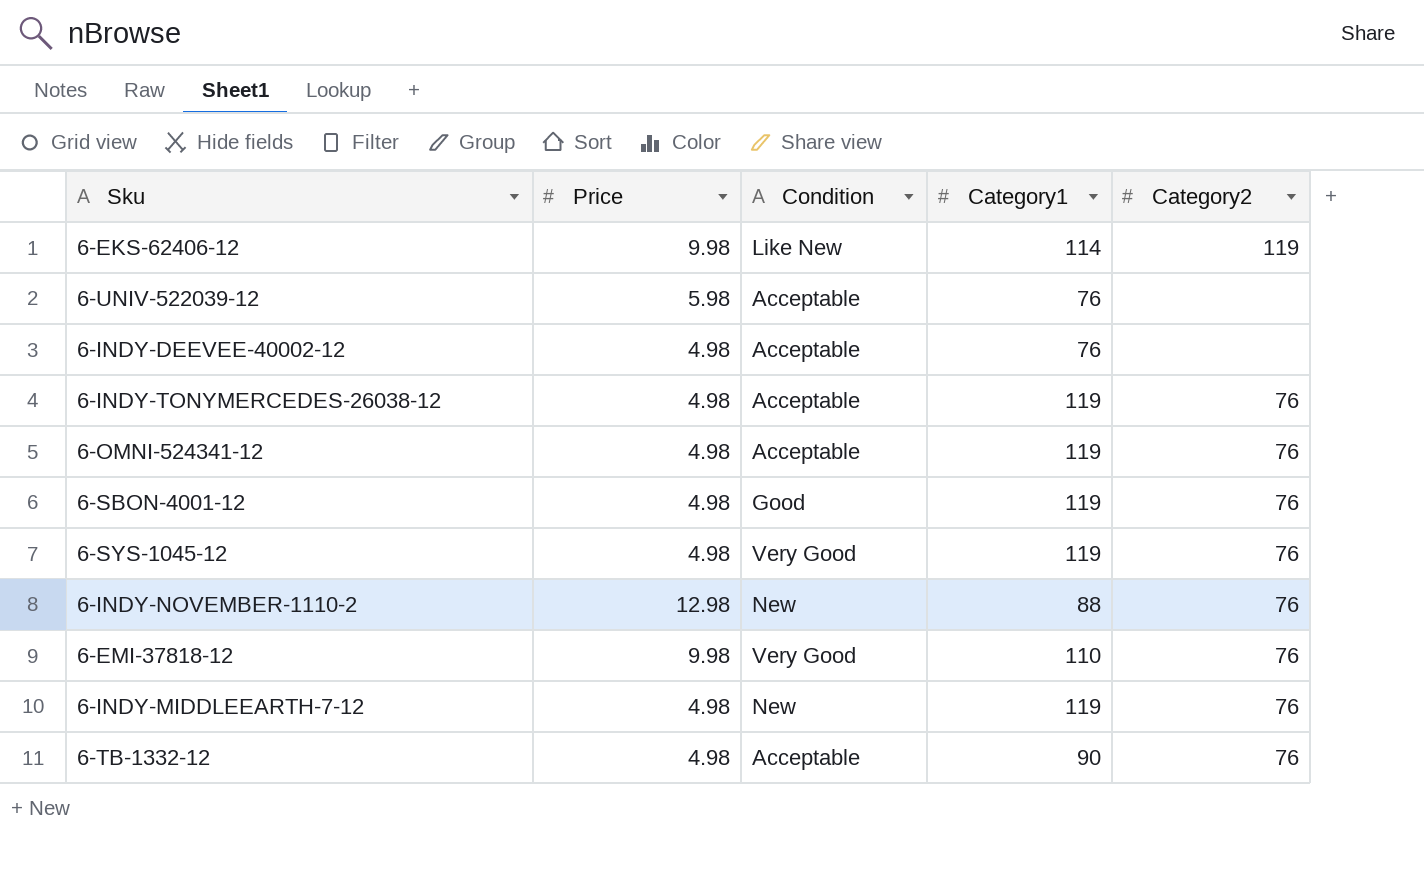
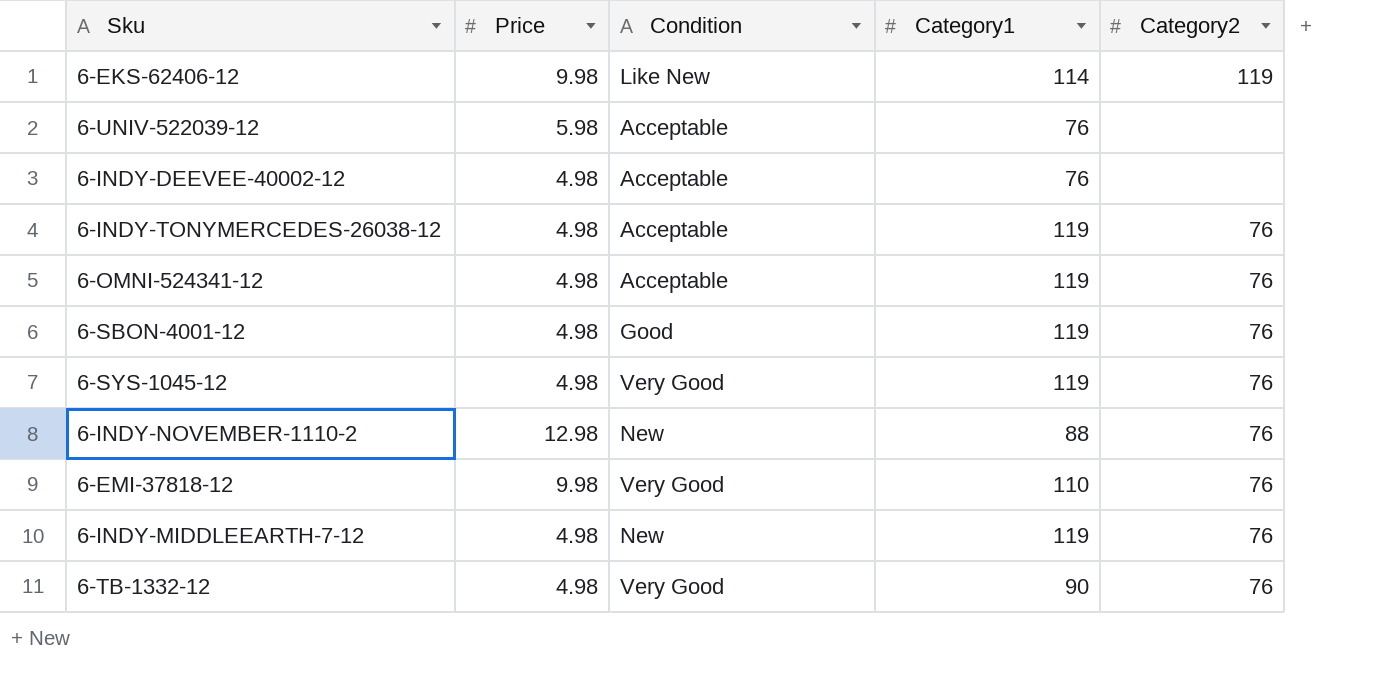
6-TB-1332-12 | Condition: Acceptable -> Very Good

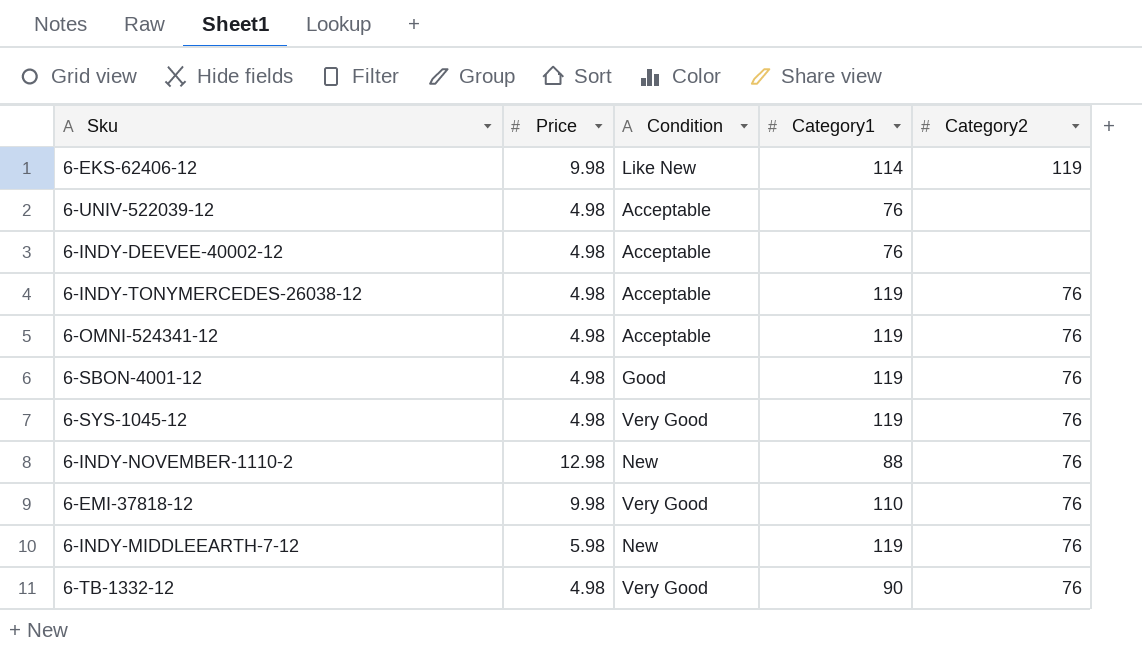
6-UNIV-522039-12 | Price: 5.98 -> 4.98
6-INDY-MIDDLEEARTH-7-12 | Price: 4.98 -> 5.98

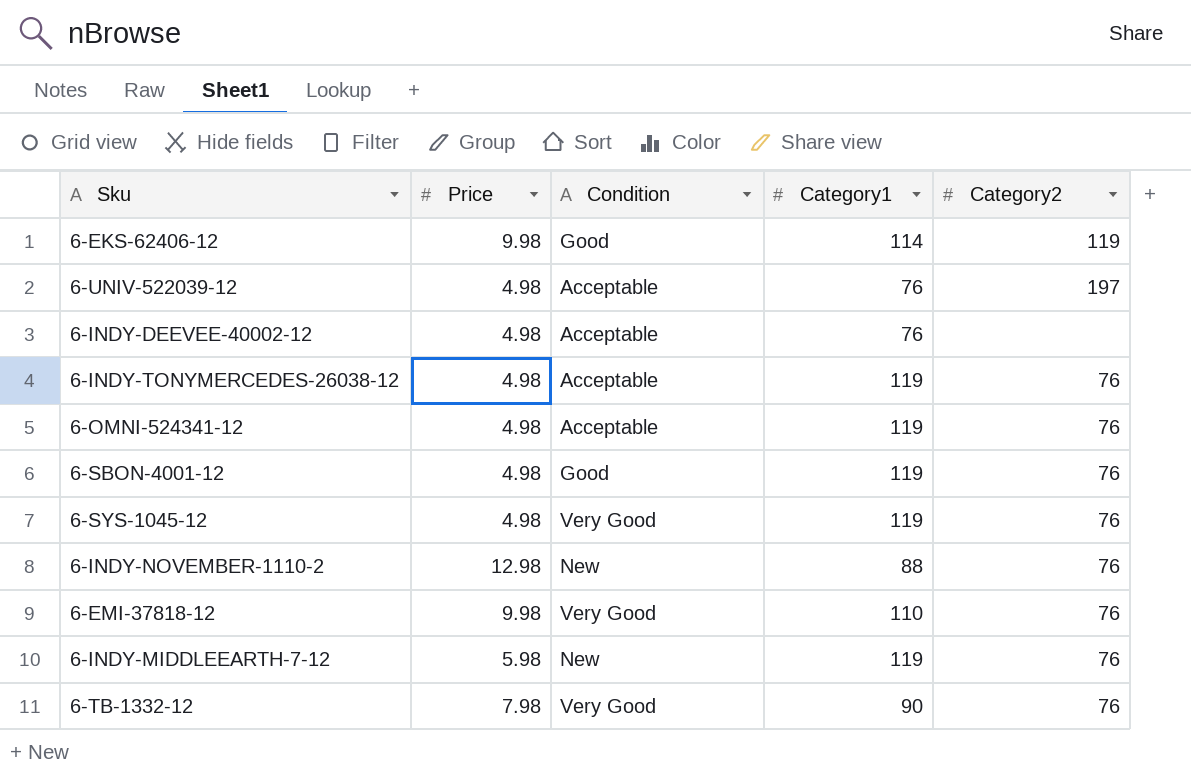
6-EKS-62406-12 | Condition: Like New -> Good
6-UNIV-522039-12 | Category2: none -> 197
6-TB-1332-12 | Price: 4.98 -> 7.98

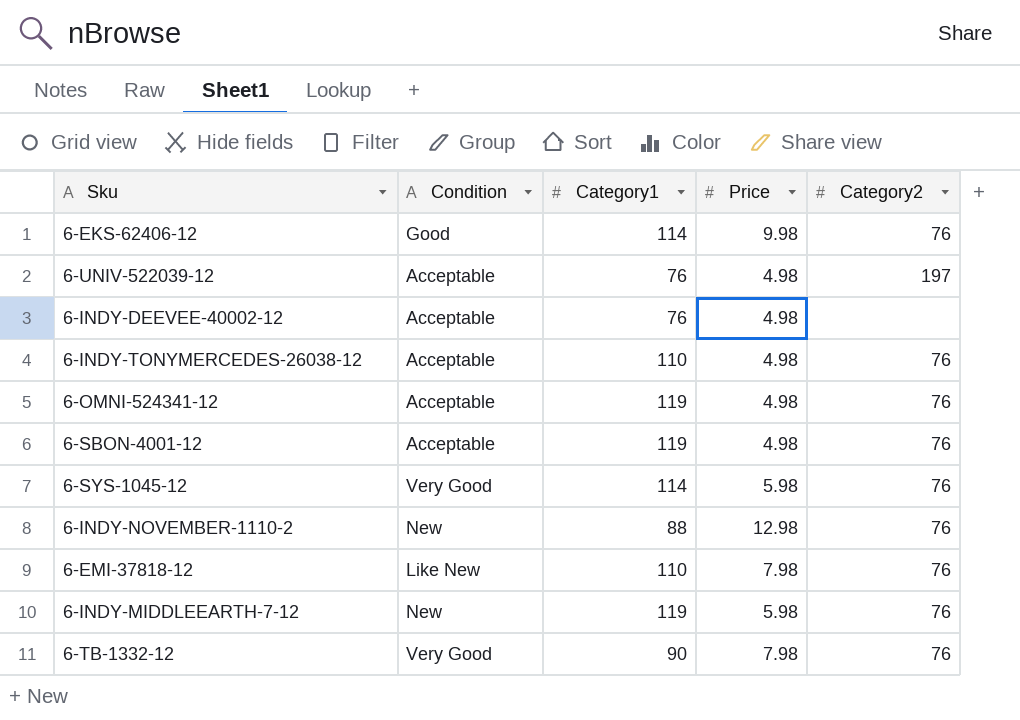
column Price | position: 2 -> 4
6-EKS-62406-12 | Category2: 119 -> 76
6-INDY-TONYMERCEDES-26038-12 | Category1: 119 -> 110
6-SBON-4001-12 | Condition: Good -> Acceptable
6-SYS-1045-12 | Category1: 119 -> 114
6-SYS-1045-12 | Price: 4.98 -> 5.98
6-EMI-37818-12 | Condition: Very Good -> Like New
6-EMI-37818-12 | Price: 9.98 -> 7.98

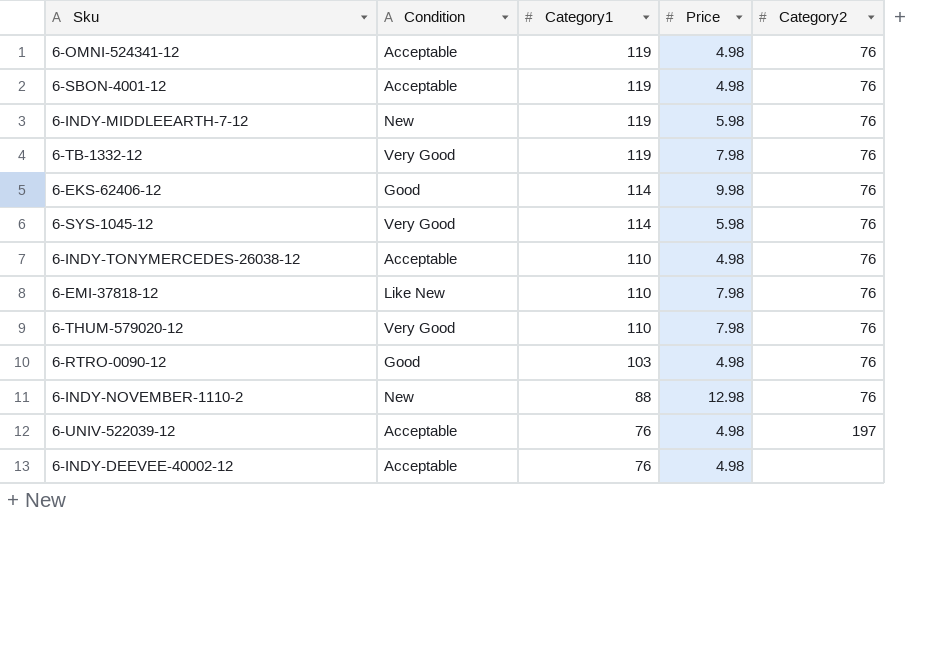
row order: none -> Category1 descending
6-TB-1332-12 | Category1: 90 -> 119
row 6-THUM-579020-12: none -> Very Good | 110 | 7.98 | 76
row 6-RTRO-0090-12: none -> Good | 103 | 4.98 | 76

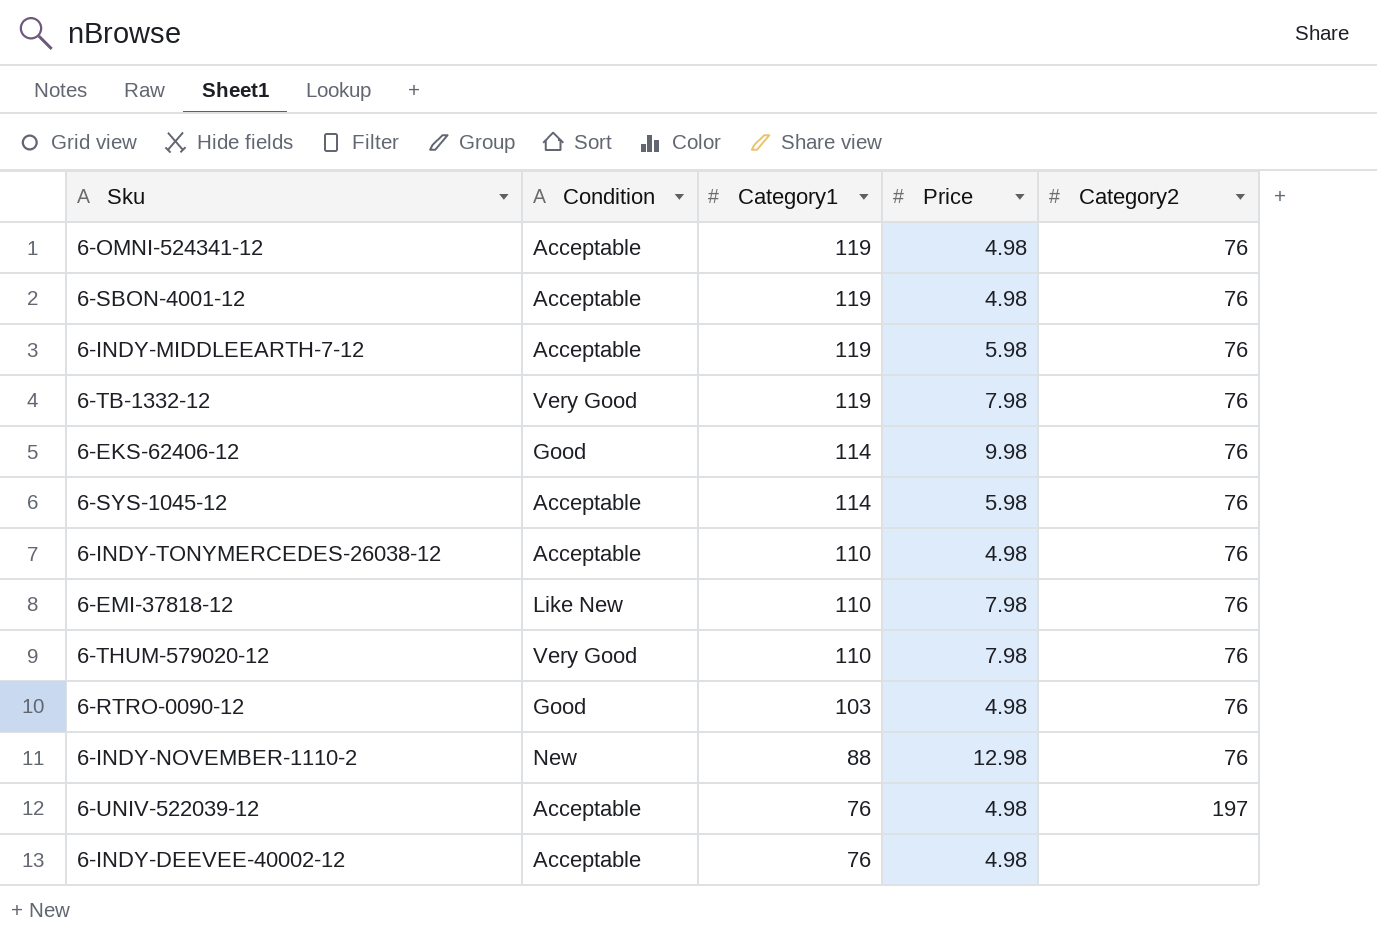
6-INDY-MIDDLEEARTH-7-12 | Condition: New -> Acceptable
6-SYS-1045-12 | Condition: Very Good -> Acceptable

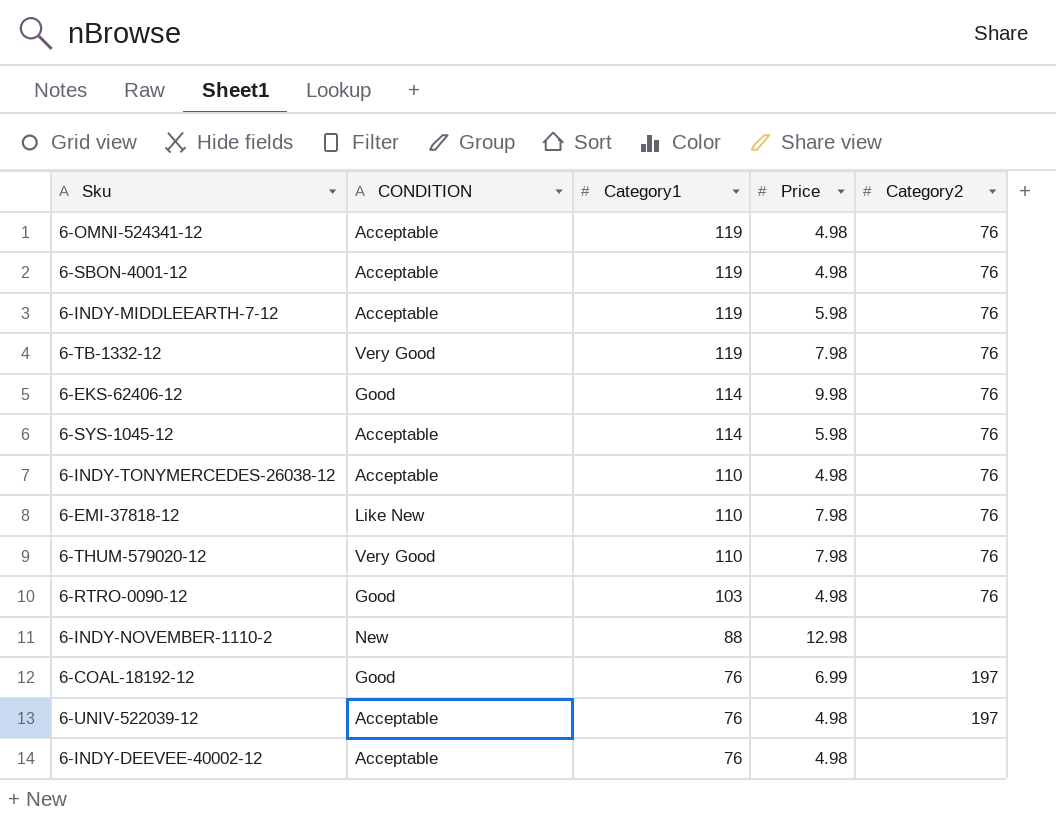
column name: Condition -> CONDITION
6-INDY-NOVEMBER-1110-2 | Category2: 76 -> none
row 6-COAL-18192-12: none -> Good | 76 | 6.99 | 197

